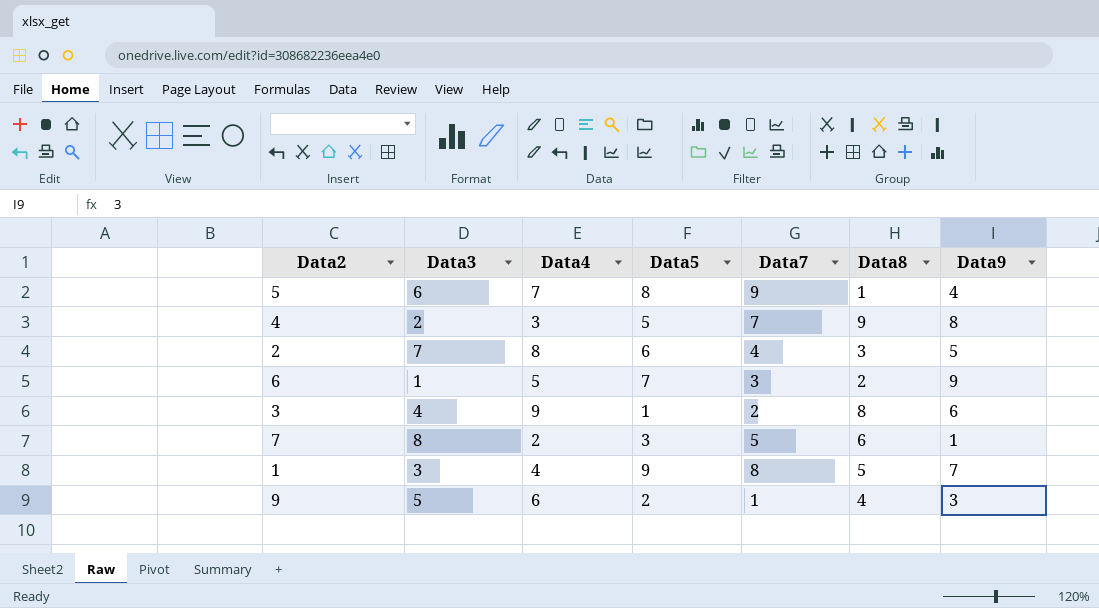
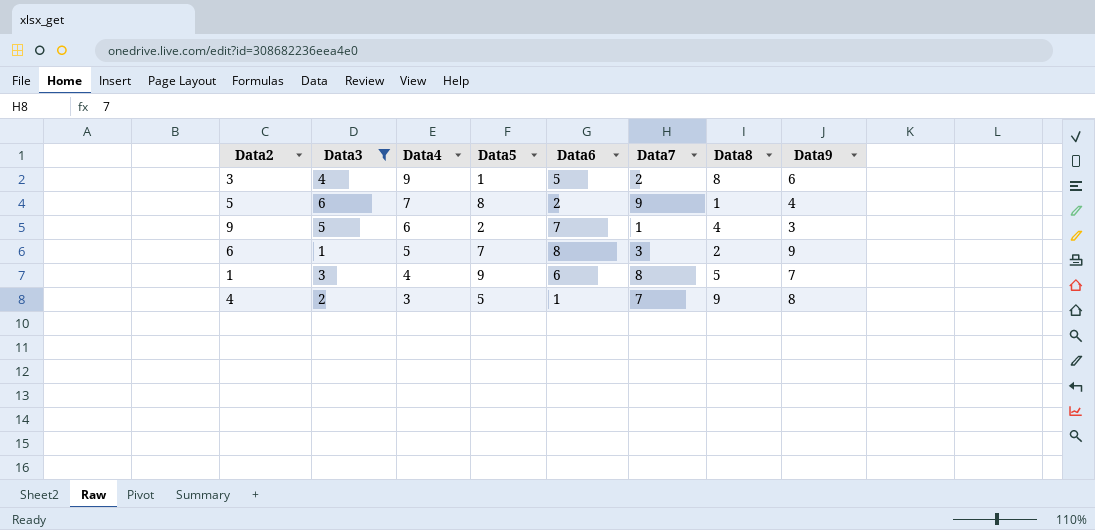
filter: none -> Data3 <= 6
row order: none -> Data4 descending
column Data6 | position: none -> 5

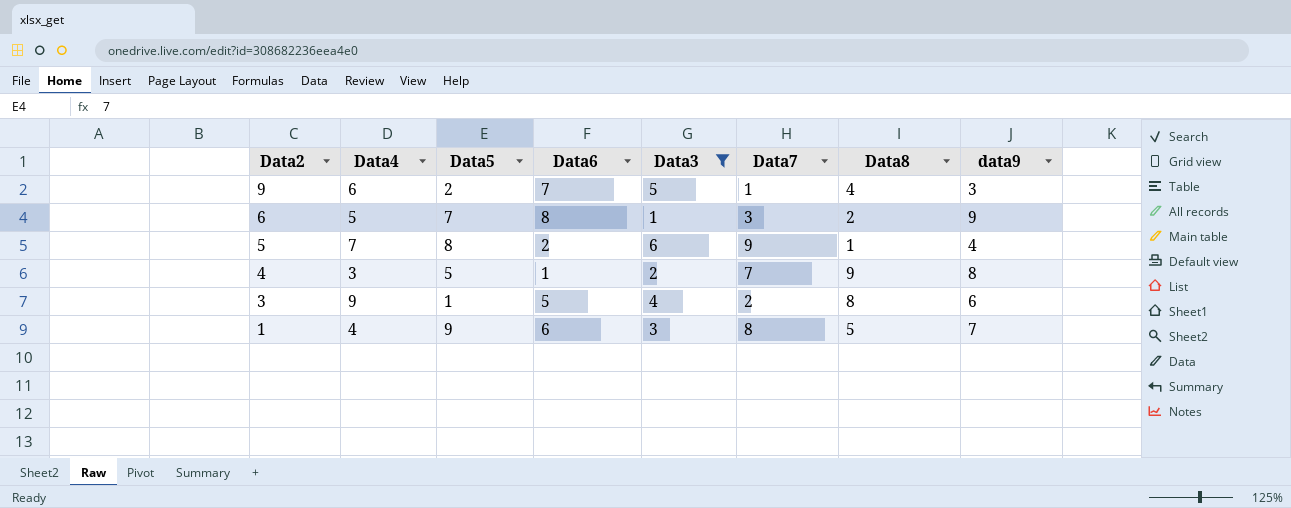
row order: Data4 descending -> Data2 descending
column Data3 | position: 2 -> 5
column name: Data9 -> data9

